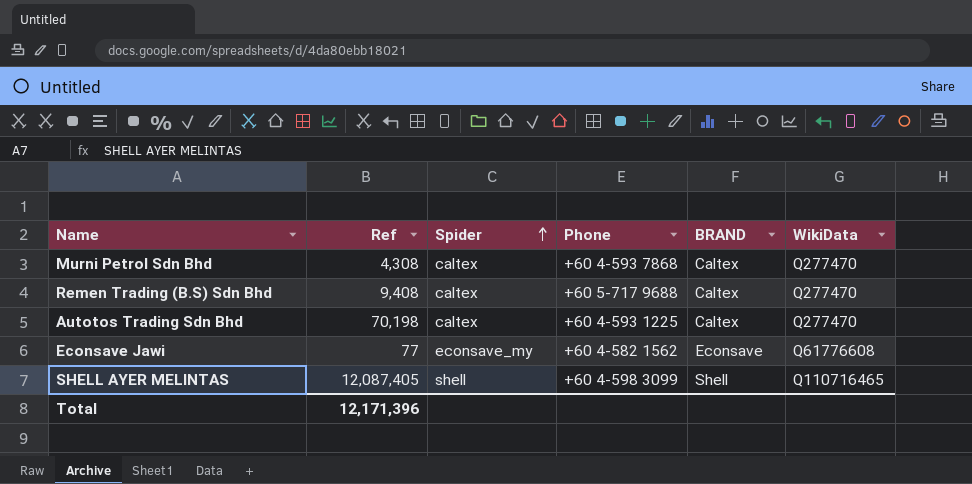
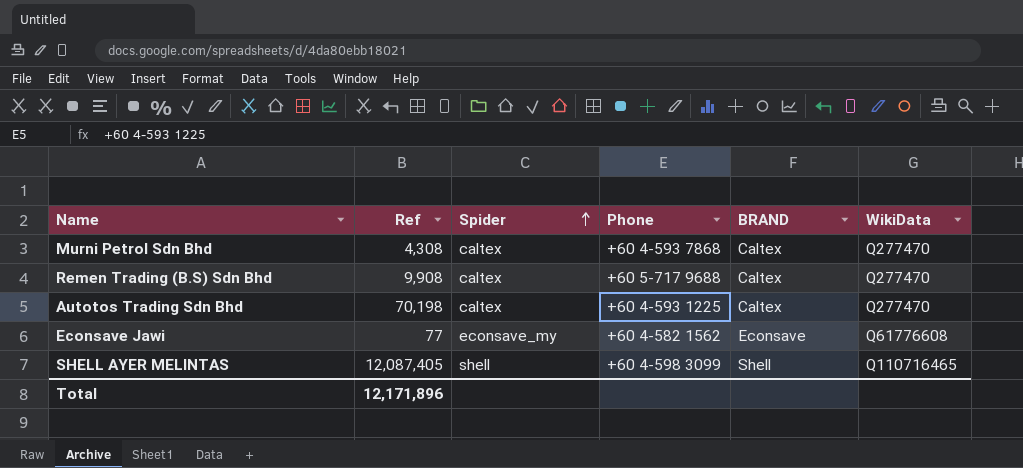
Remen Trading (B.S) Sdn Bhd | Ref: 9,408 -> 9,908
Total | Ref: 12,171,396 -> 12,171,896

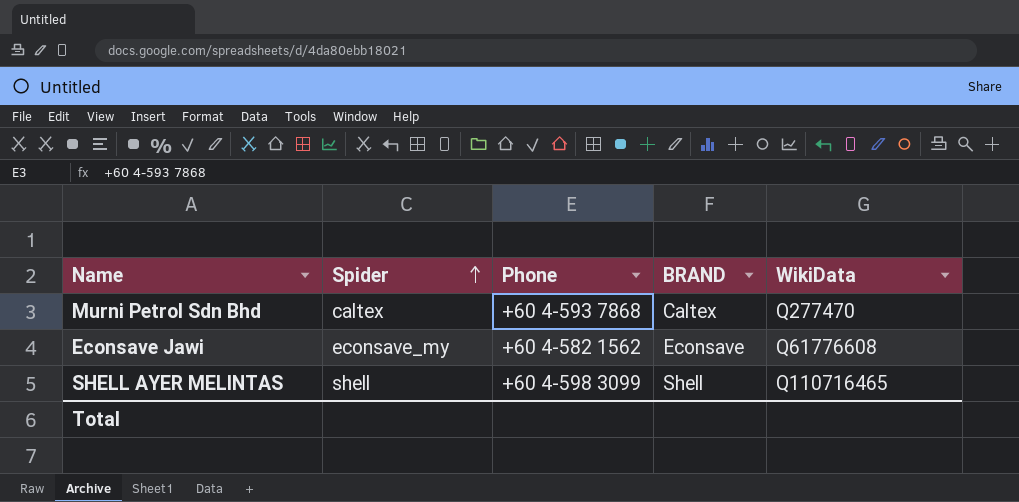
column Ref | position: 2 -> none
row Remen Trading (B.S) Sdn Bhd: 9,908 | caltex | +60 5-717 9688 | Caltex | Q277470 -> none
row Autotos Trading Sdn Bhd: 70,198 | caltex | +60 4-593 1225 | Caltex | Q277470 -> none

